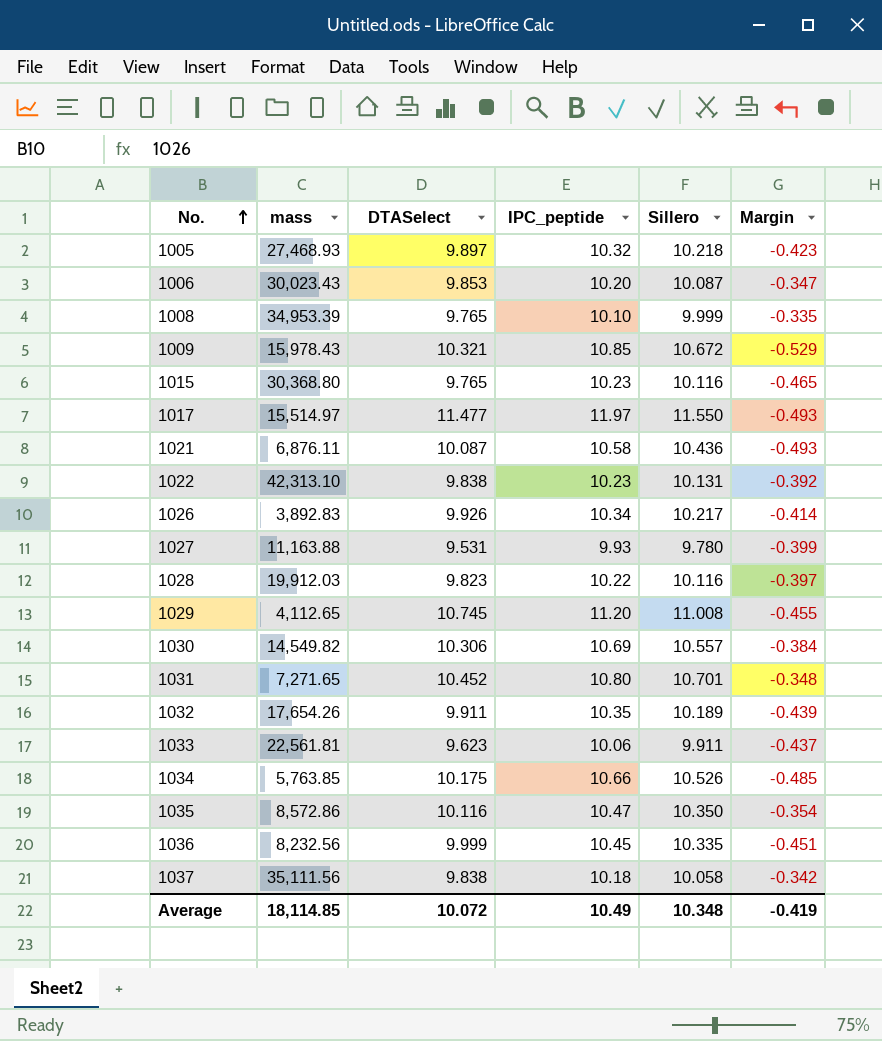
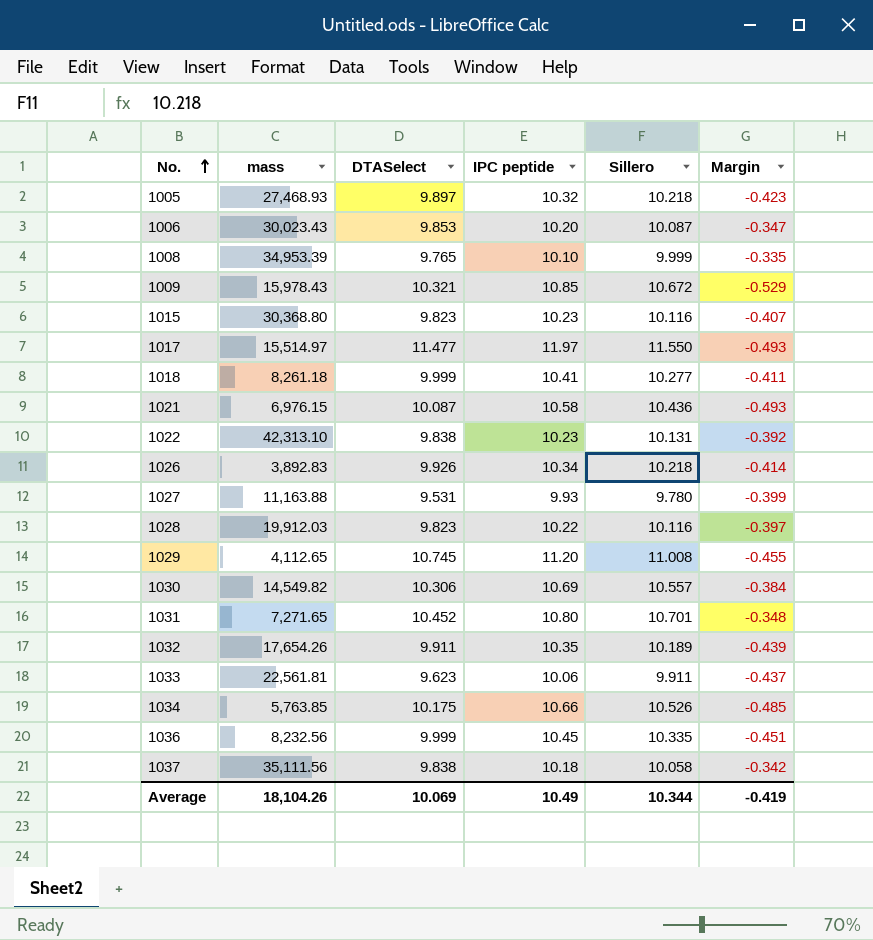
column name: IPC_peptide -> IPC peptide
row 1035: 8,572.86 | 10.116 | 10.47 | 10.350 | -0.354 -> none
1015 | DTASelect: 9.765 -> 9.823
1015 | Margin: -0.465 -> -0.407
row 1018: none -> 8,261.18 | 9.999 | 10.41 | 10.277 | -0.411
1021 | mass: 6,876.11 -> 6,976.15
1026 | Sillero: 10.217 -> 10.218
Average | mass: 18,114.85 -> 18,104.26
Average | DTASelect: 10.072 -> 10.069
Average | Sillero: 10.348 -> 10.344

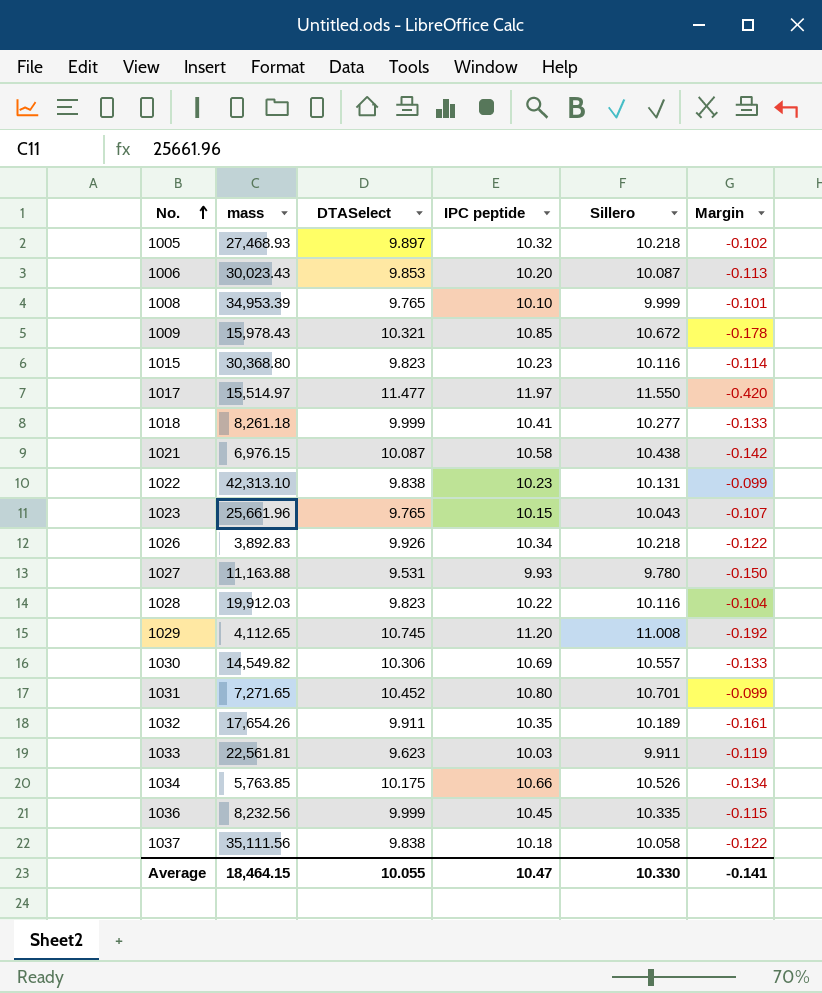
column Margin | formula: [DTASelect] - [IPC peptide] -> [Sillero] - [IPC peptide]
1021 | Sillero: 10.436 -> 10.438
row 1023: none -> 25,661.96 | 9.765 | 10.15 | 10.043 | -0.107
1033 | IPC peptide: 10.06 -> 10.03
Average | mass: 18,104.26 -> 18,464.15
Average | DTASelect: 10.069 -> 10.055
Average | IPC peptide: 10.49 -> 10.47
Average | Sillero: 10.344 -> 10.330
Average | Margin: -0.419 -> -0.141

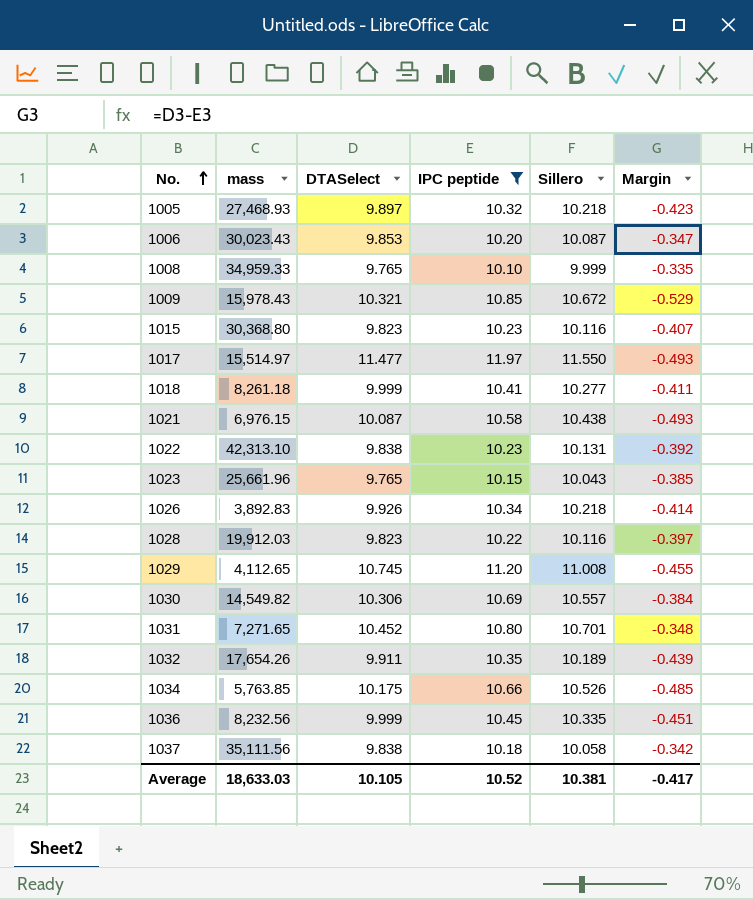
filter: none -> IPC peptide >= 10.10
column Margin | formula: [Sillero] - [IPC peptide] -> [DTASelect] - [IPC peptide]
1008 | mass: 34,953.39 -> 34,959.33
Average | mass: 18,464.15 -> 18,633.03
Average | DTASelect: 10.055 -> 10.105
Average | IPC peptide: 10.47 -> 10.52
Average | Sillero: 10.330 -> 10.381
Average | Margin: -0.141 -> -0.417

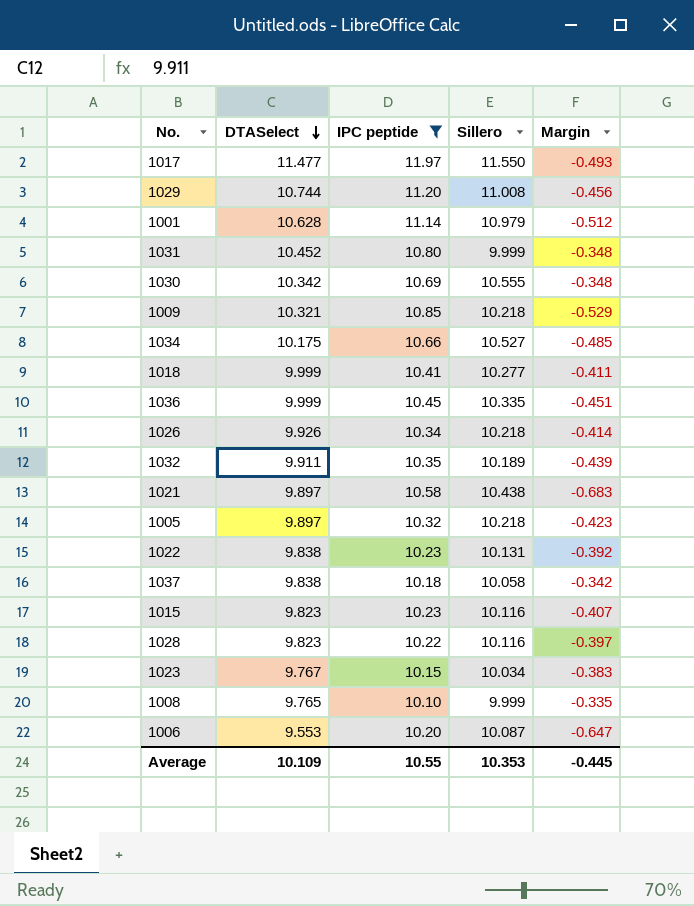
row order: No. ascending -> DTASelect descending
column mass | position: 2 -> none
1029 | DTASelect: 10.745 -> 10.744
1029 | Margin: -0.455 -> -0.456
row 1001: none -> 10.628 | 11.14 | 10.979 | -0.512
1031 | Sillero: 10.701 -> 9.999
1030 | DTASelect: 10.306 -> 10.342
1030 | Sillero: 10.557 -> 10.555
1030 | Margin: -0.384 -> -0.348
1009 | Sillero: 10.672 -> 10.218
1034 | Sillero: 10.526 -> 10.527
1021 | DTASelect: 10.087 -> 9.897
1021 | Margin: -0.493 -> -0.683
1023 | DTASelect: 9.765 -> 9.767
1023 | Sillero: 10.043 -> 10.034
1023 | Margin: -0.385 -> -0.383
1006 | DTASelect: 9.853 -> 9.553
1006 | Margin: -0.347 -> -0.647
Average | DTASelect: 10.105 -> 10.109
Average | IPC peptide: 10.52 -> 10.55
Average | Sillero: 10.381 -> 10.353
Average | Margin: -0.417 -> -0.445

